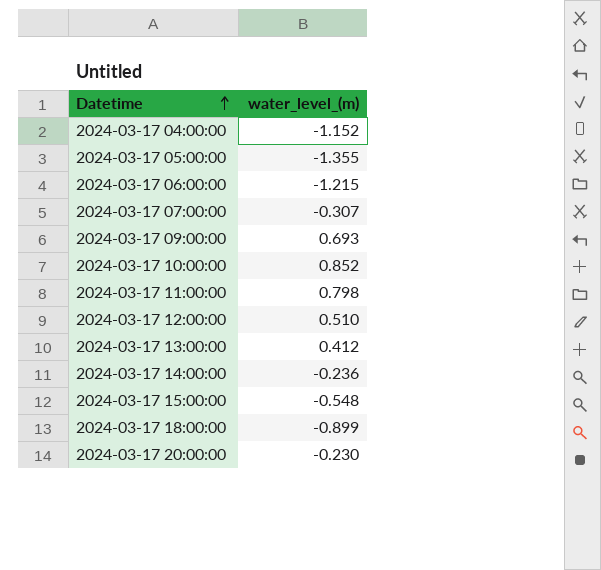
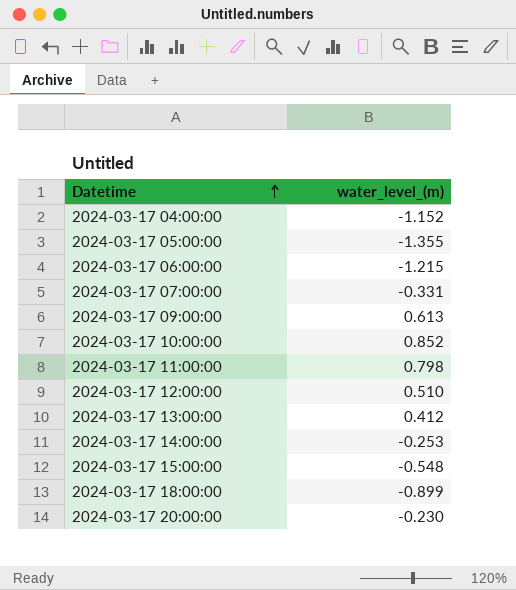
2024-03-17 07:00:00 | water_level_(m): -0.307 -> -0.331
2024-03-17 09:00:00 | water_level_(m): 0.693 -> 0.613
2024-03-17 14:00:00 | water_level_(m): -0.236 -> -0.253

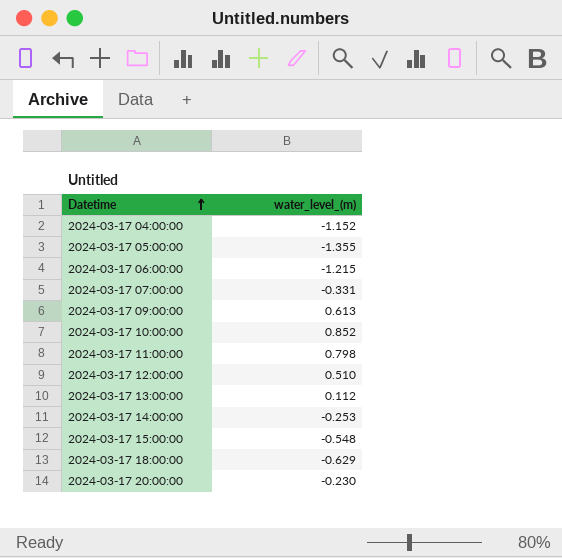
2024-03-17 13:00:00 | water_level_(m): 0.412 -> 0.112
2024-03-17 18:00:00 | water_level_(m): -0.899 -> -0.629

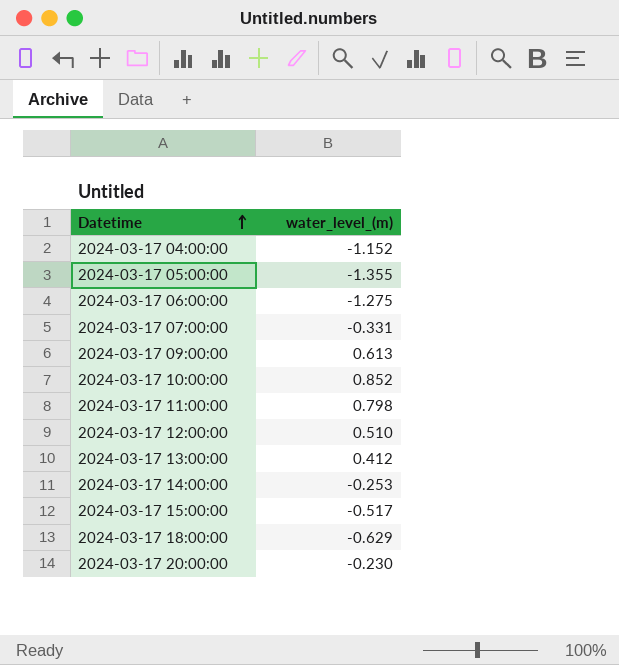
2024-03-17 06:00:00 | water_level_(m): -1.215 -> -1.275
2024-03-17 13:00:00 | water_level_(m): 0.112 -> 0.412
2024-03-17 15:00:00 | water_level_(m): -0.548 -> -0.517

